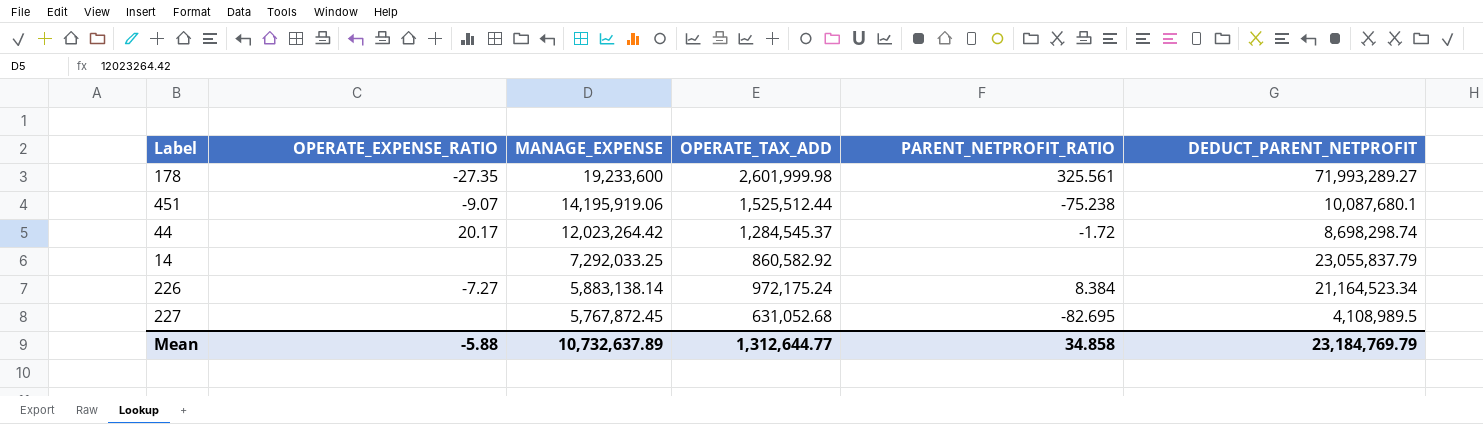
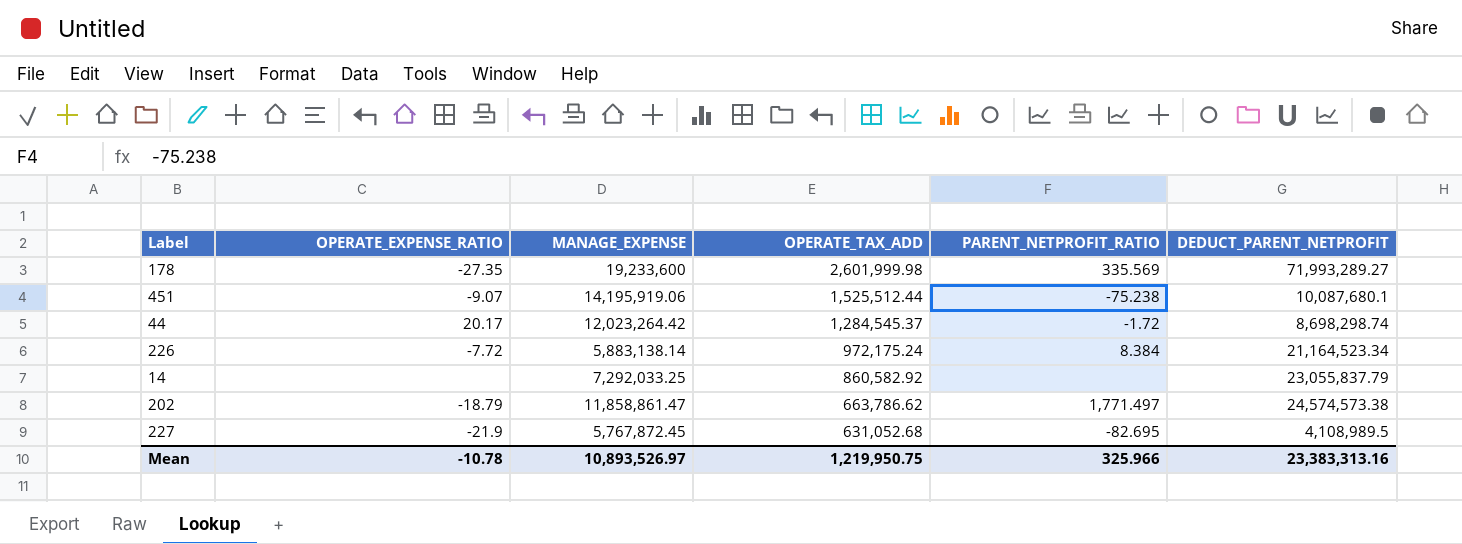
row order: MANAGE_EXPENSE descending -> OPERATE_TAX_ADD descending
178 | PARENT_NETPROFIT_RATIO: 325.561 -> 335.569
226 | OPERATE_EXPENSE_RATIO: -7.27 -> -7.72
row 202: none -> -18.79 | 11,858,861.47 | 663,786.62 | 1,771.497 | 24,574,573.38
227 | OPERATE_EXPENSE_RATIO: none -> -21.9
Mean | OPERATE_EXPENSE_RATIO: -5.88 -> -10.78
Mean | MANAGE_EXPENSE: 10,732,637.89 -> 10,893,526.97
Mean | OPERATE_TAX_ADD: 1,312,644.77 -> 1,219,950.75
Mean | PARENT_NETPROFIT_RATIO: 34.858 -> 325.966
Mean | DEDUCT_PARENT_NETPROFIT: 23,184,769.79 -> 23,383,313.16

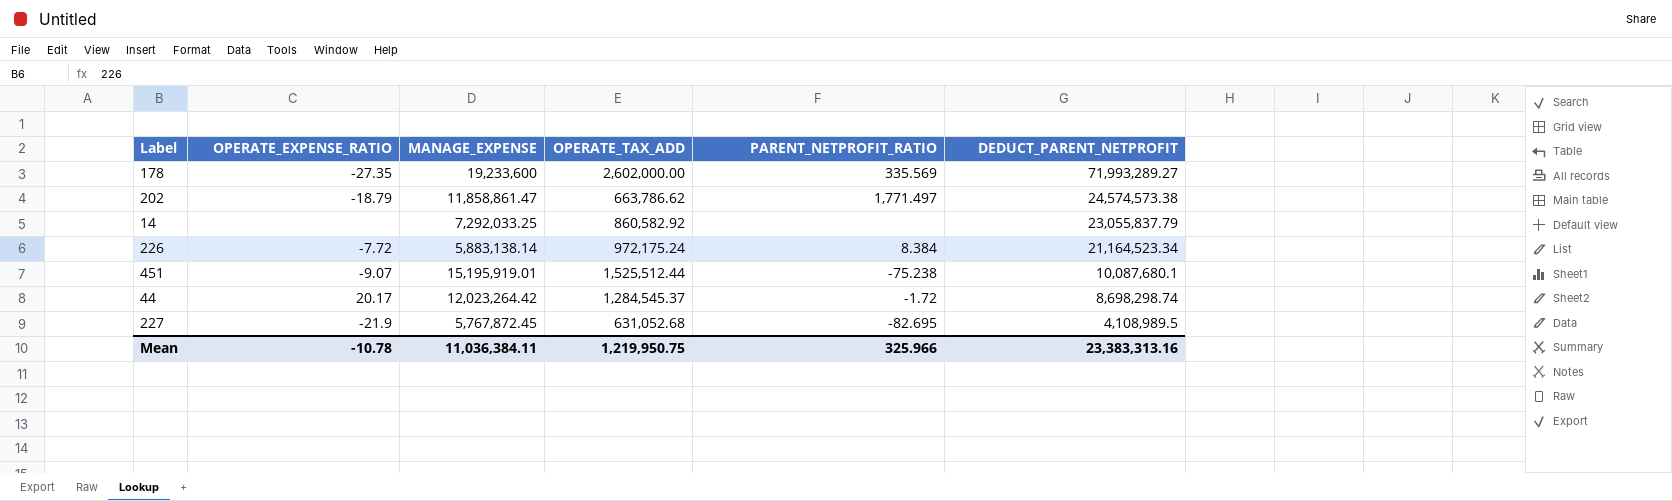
row order: OPERATE_TAX_ADD descending -> DEDUCT_PARENT_NETPROFIT descending
178 | OPERATE_TAX_ADD: 2,601,999.98 -> 2,602,000.00
451 | MANAGE_EXPENSE: 14,195,919.06 -> 15,195,919.01
Mean | MANAGE_EXPENSE: 10,893,526.97 -> 11,036,384.11

